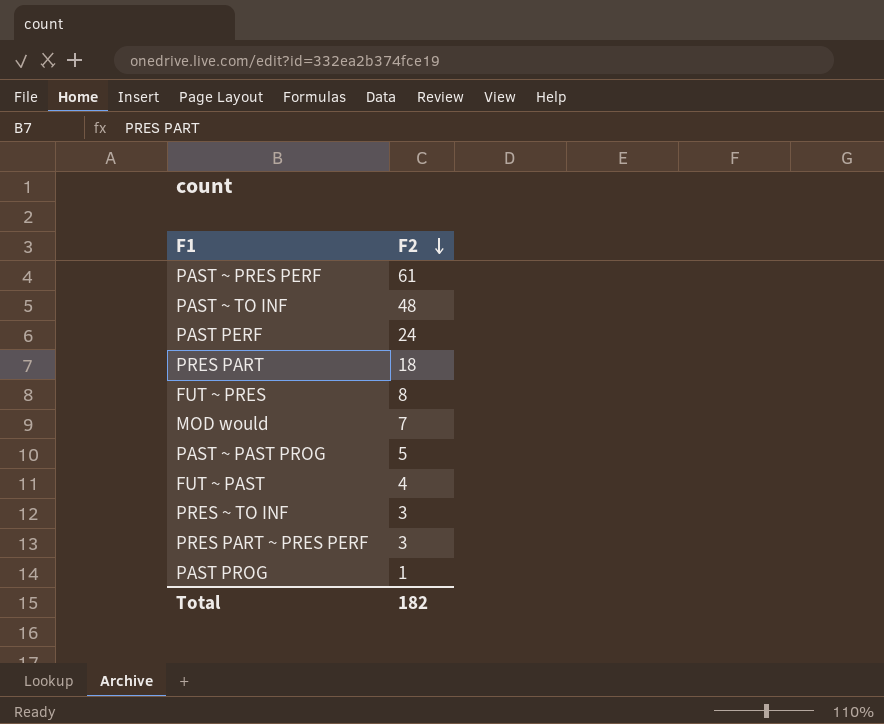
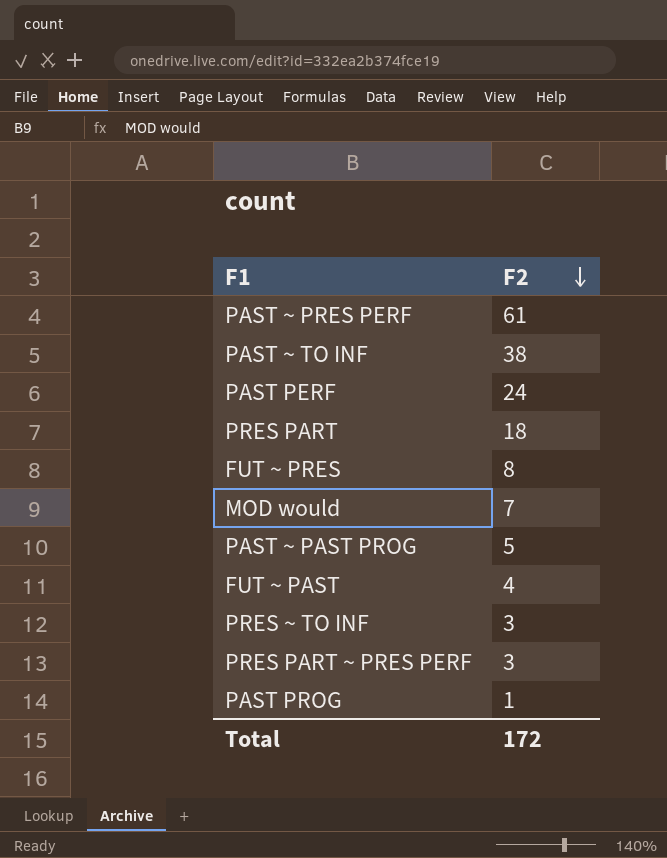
PAST ~ TO INF | F2: 48 -> 38
Total | F2: 182 -> 172

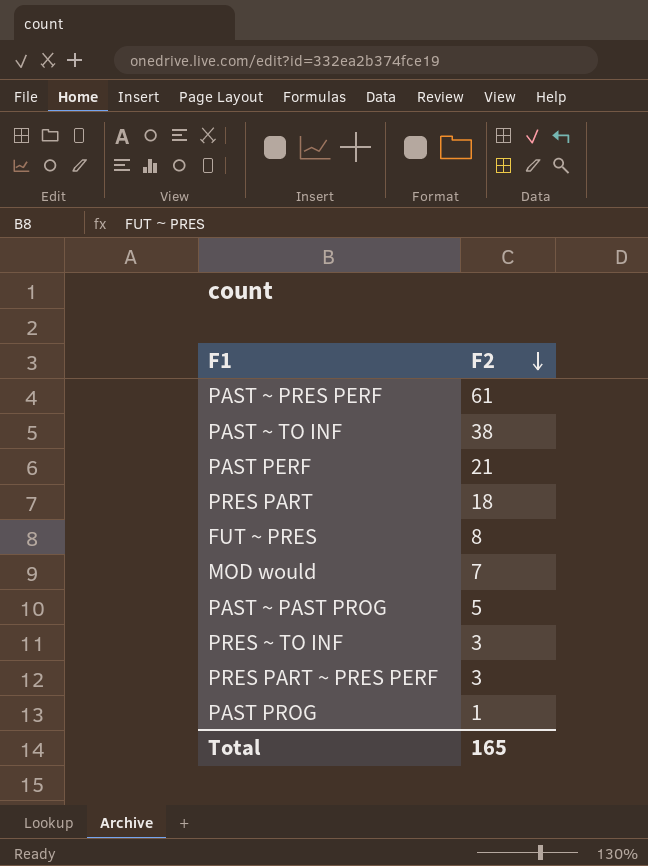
row FUT ~ PAST: 4 -> none
PAST PERF | F2: 24 -> 21
Total | F2: 172 -> 165

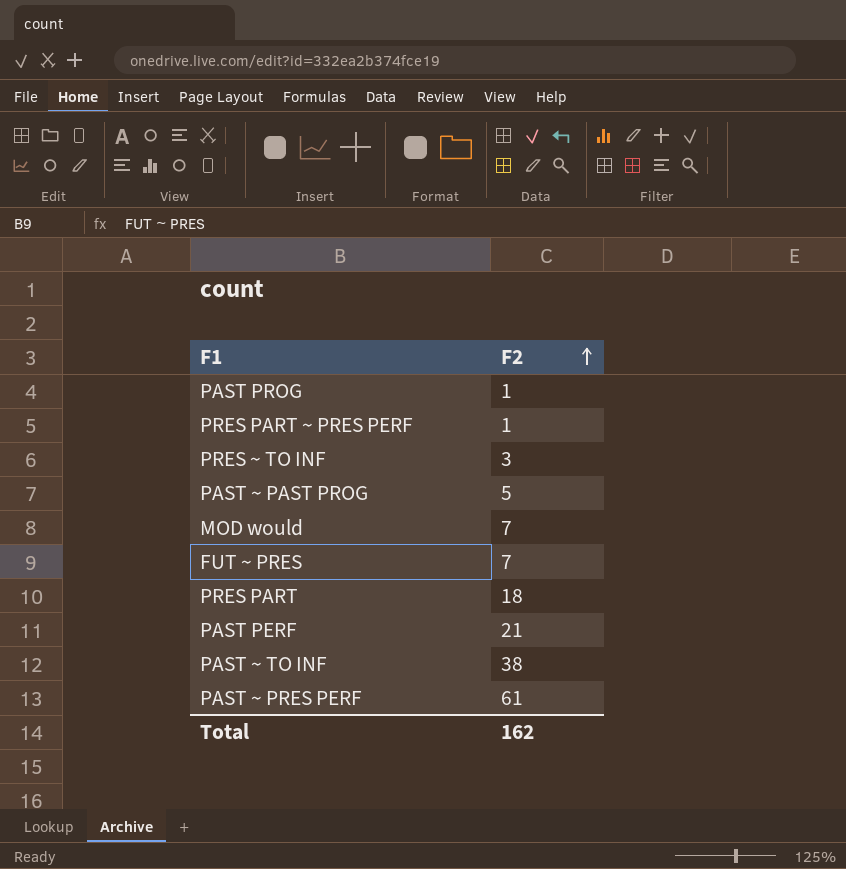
row order: F2 descending -> F2 ascending
PRES PART ~ PRES PERF | F2: 3 -> 1
FUT ~ PRES | F2: 8 -> 7
Total | F2: 165 -> 162

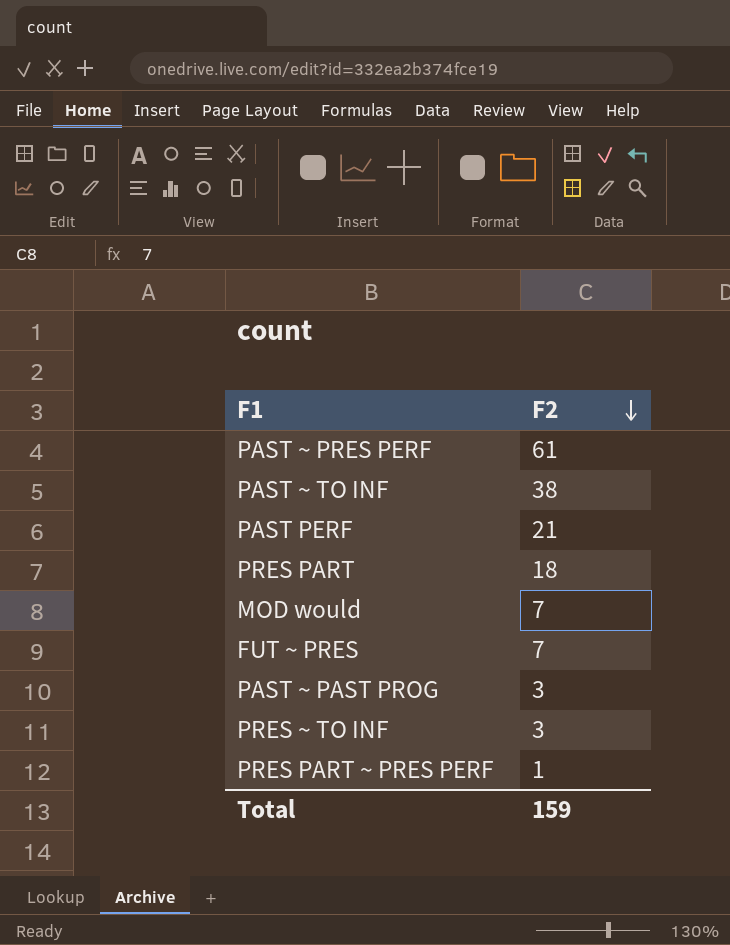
row order: F2 ascending -> F2 descending
row PAST PROG: 1 -> none
PAST ~ PAST PROG | F2: 5 -> 3
Total | F2: 162 -> 159

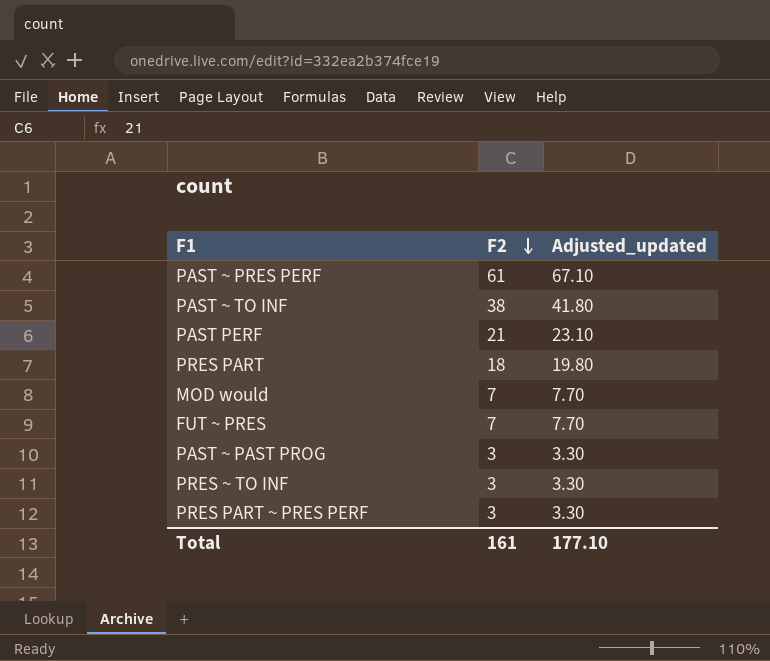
column Adjusted_updated | formula: none -> [F2] * 1.1
PRES PART ~ PRES PERF | F2: 1 -> 3
Total | F2: 159 -> 161

